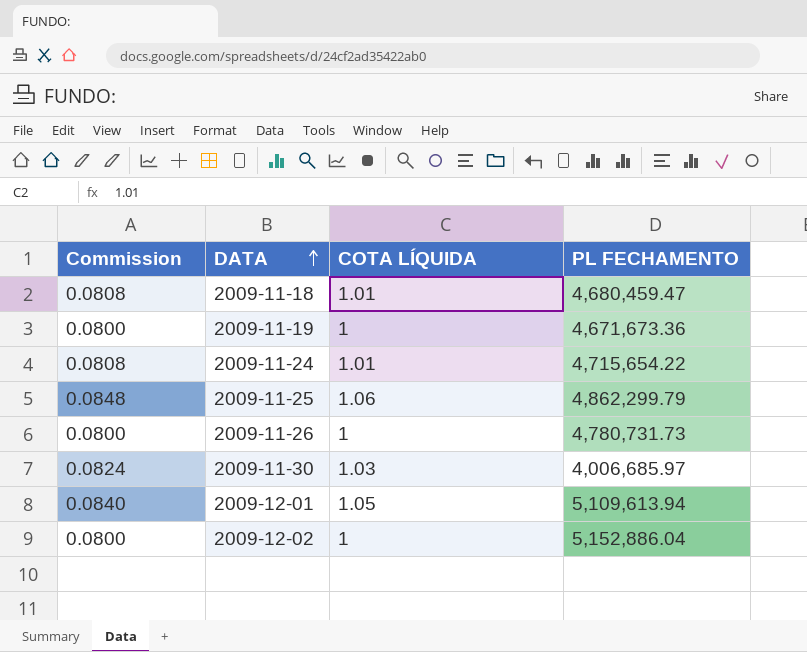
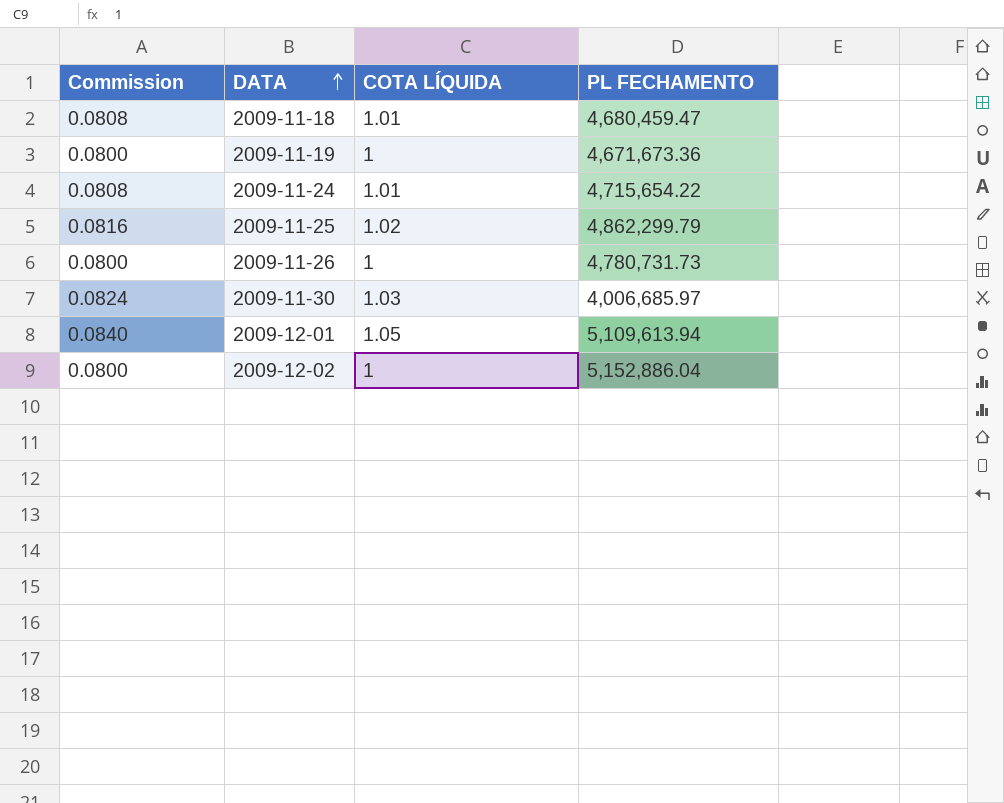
2009-11-25 | Commission: 0.0848 -> 0.0816
2009-11-25 | COTA LÍQUIDA: 1.06 -> 1.02

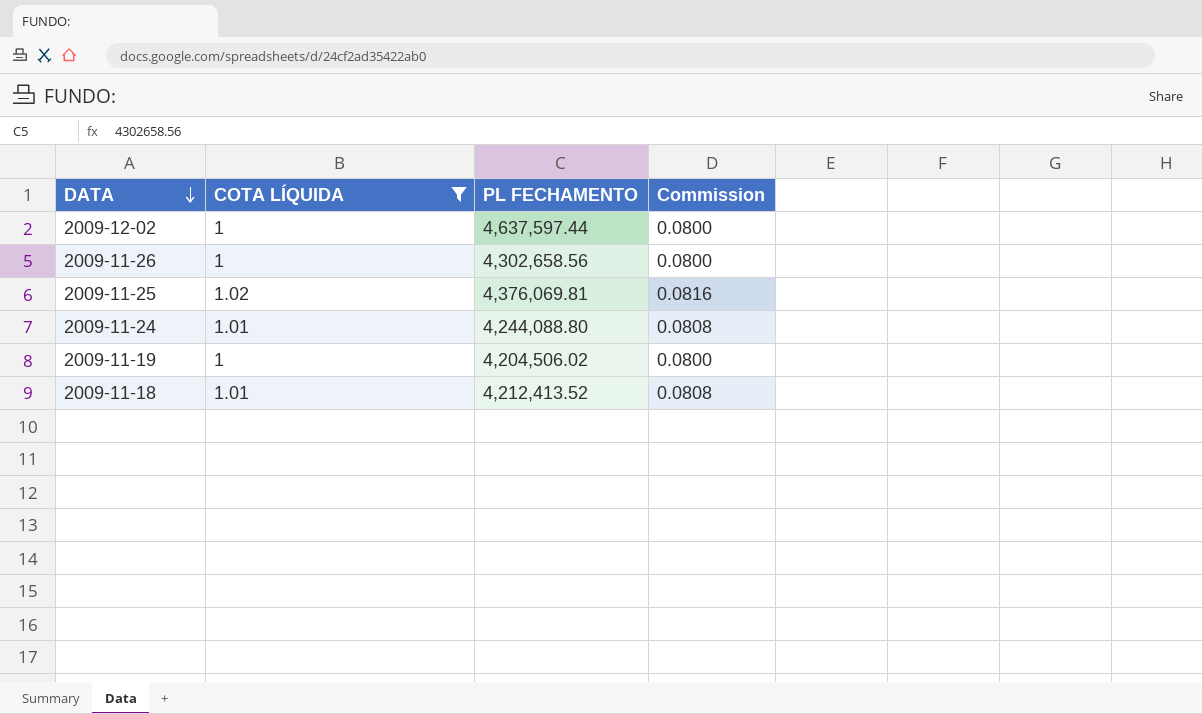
filter: none -> COTA LÍQUIDA <= 1.02
row order: DATA ascending -> DATA descending
column Commission | position: 1 -> 4
2009-12-02 | PL FECHAMENTO: 5,152,886.04 -> 4,637,597.44
2009-11-26 | PL FECHAMENTO: 4,780,731.73 -> 4,302,658.56
2009-11-25 | PL FECHAMENTO: 4,862,299.79 -> 4,376,069.81
2009-11-24 | PL FECHAMENTO: 4,715,654.22 -> 4,244,088.80
2009-11-19 | PL FECHAMENTO: 4,671,673.36 -> 4,204,506.02
2009-11-18 | PL FECHAMENTO: 4,680,459.47 -> 4,212,413.52

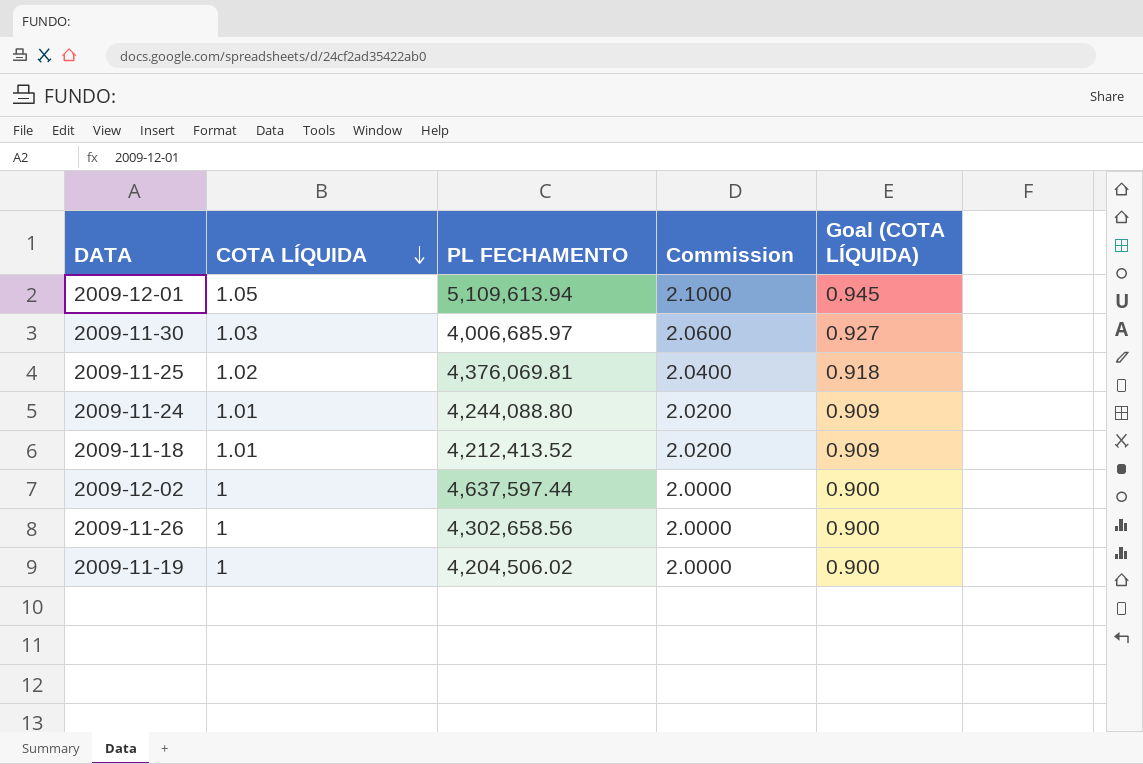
filter: COTA LÍQUIDA <= 1.02 -> none
row order: DATA descending -> COTA LÍQUIDA descending
column Commission | formula: [COTA LÍQUIDA] * 0.08 -> [COTA LÍQUIDA] * 2
column Goal (COTA LÍQUIDA) | formula: none -> [COTA LÍQUIDA] * 0.9

